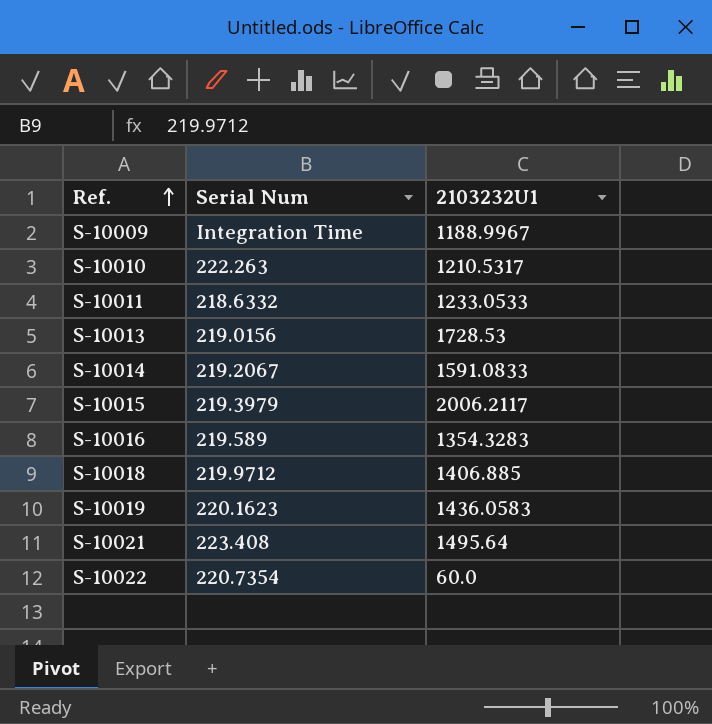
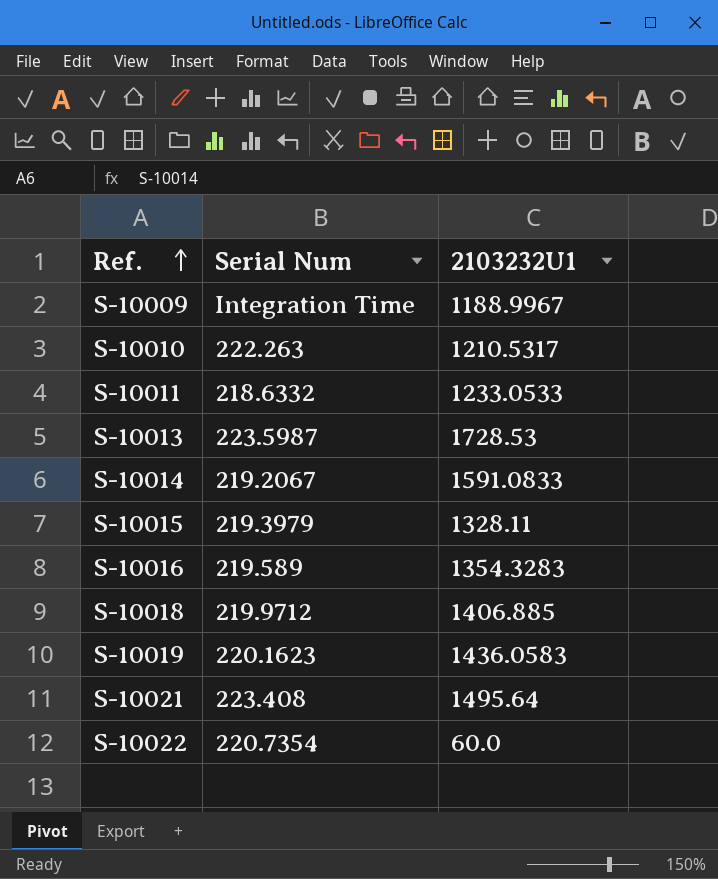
S-10013 | Serial Num: 219.0156 -> 223.5987
S-10015 | 2103232U1: 2006.2117 -> 1328.11

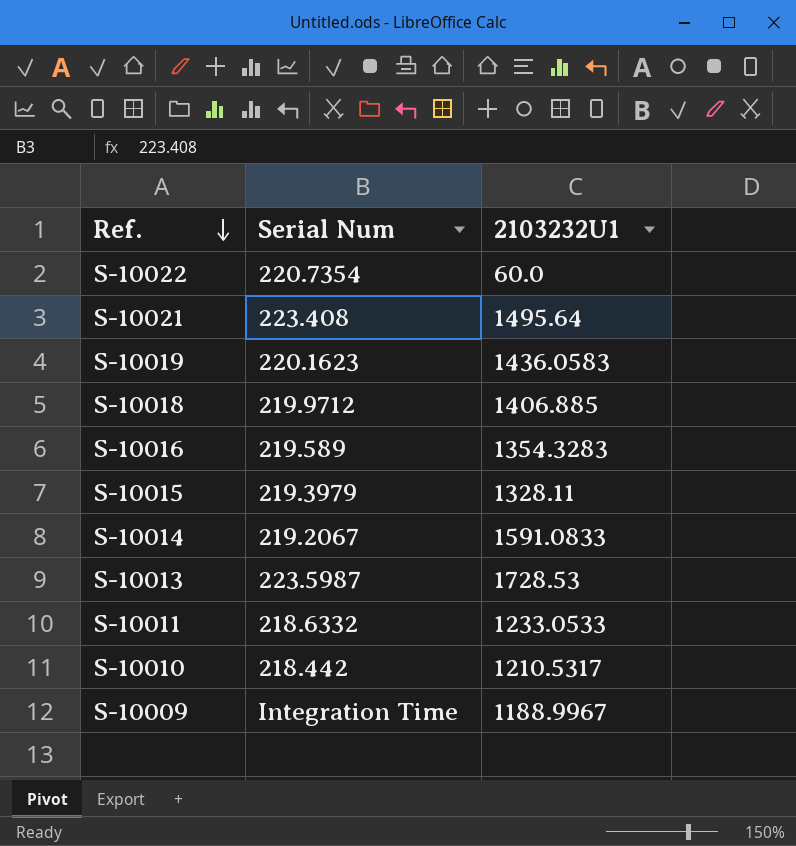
row order: Ref. ascending -> Ref. descending
S-10010 | Serial Num: 222.263 -> 218.442

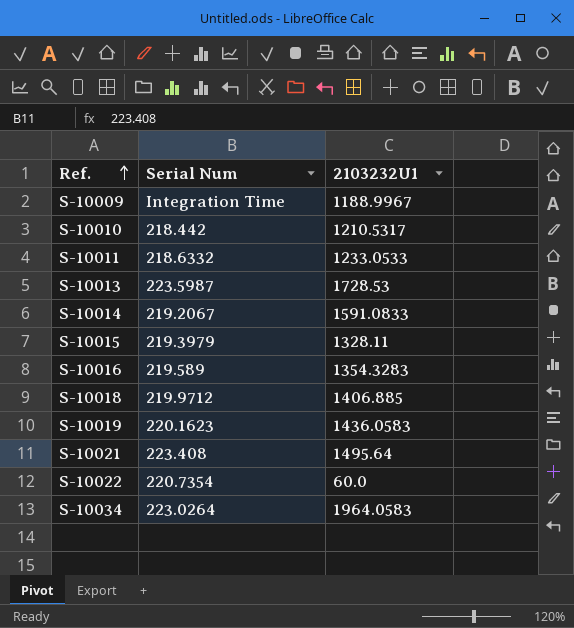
row order: Ref. descending -> Ref. ascending
row S-10034: none -> 223.0264 | 1964.0583

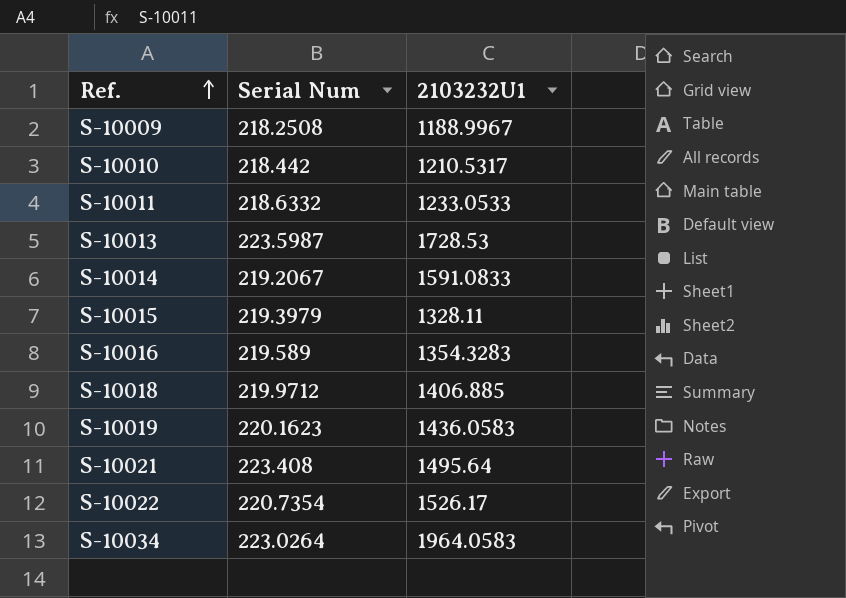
S-10009 | Serial Num: Integration Time -> 218.2508
S-10022 | 2103232U1: 60.0 -> 1526.17

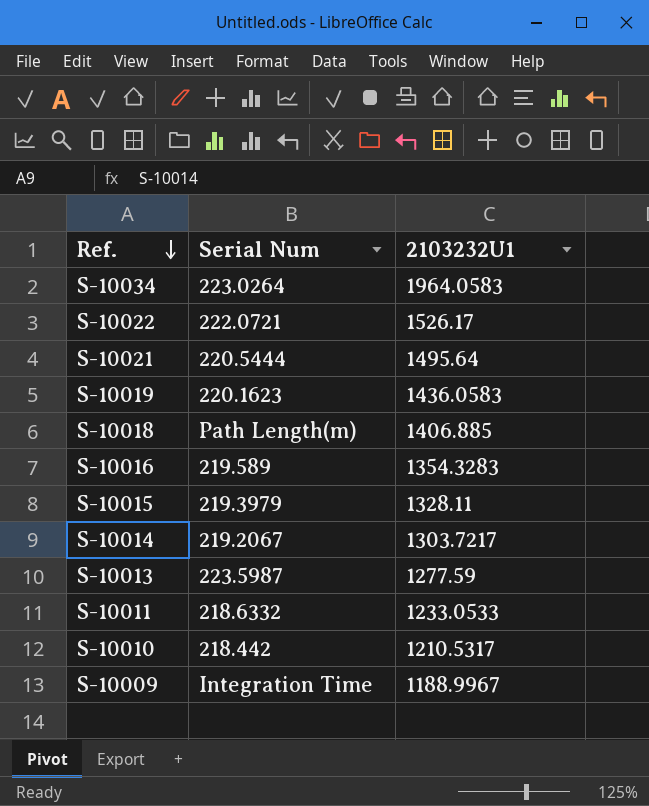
row order: Ref. ascending -> Ref. descending
S-10022 | Serial Num: 220.7354 -> 222.0721
S-10021 | Serial Num: 223.408 -> 220.5444
S-10018 | Serial Num: 219.9712 -> Path Length(m)
S-10014 | 2103232U1: 1591.0833 -> 1303.7217
S-10013 | 2103232U1: 1728.53 -> 1277.59
S-10009 | Serial Num: 218.2508 -> Integration Time

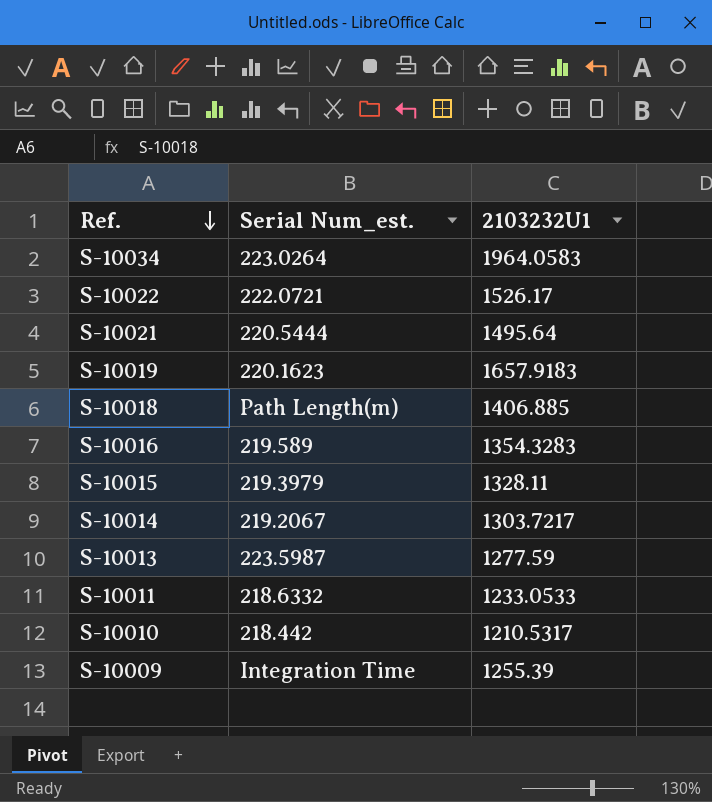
column name: Serial Num -> Serial Num_est.
S-10019 | 2103232U1: 1436.0583 -> 1657.9183
S-10009 | 2103232U1: 1188.9967 -> 1255.39

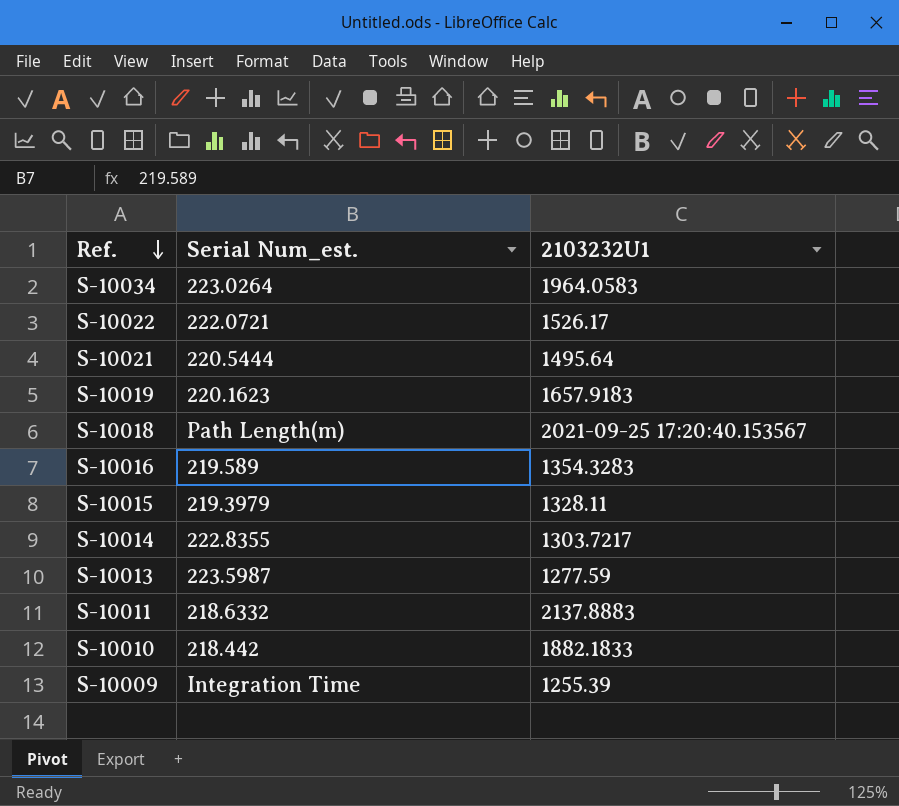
S-10018 | 2103232U1: 1406.885 -> 2021-09-25 17:20:40.153567
S-10014 | Serial Num_est.: 219.2067 -> 222.8355
S-10011 | 2103232U1: 1233.0533 -> 2137.8883
S-10010 | 2103232U1: 1210.5317 -> 1882.1833

